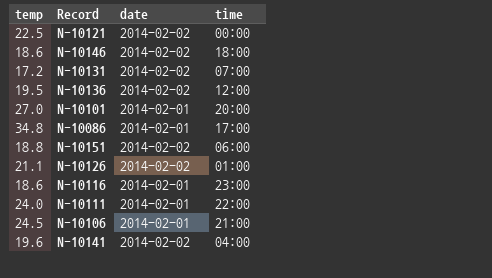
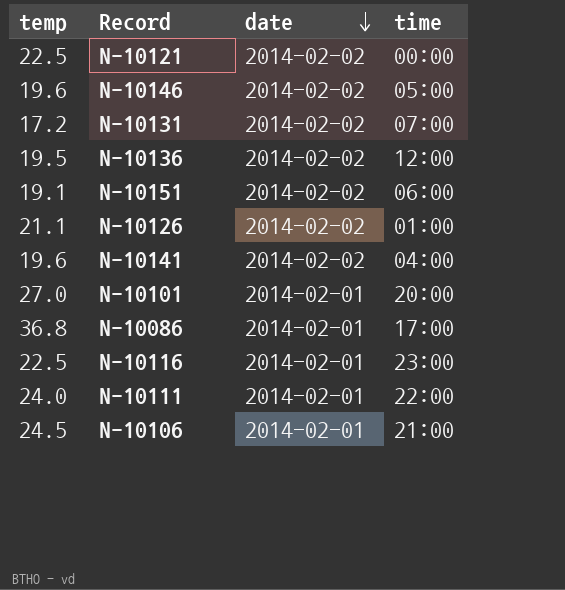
row order: none -> date descending
N-10146 | temp: 18.6 -> 19.6
N-10146 | time: 18:00 -> 05:00
N-10151 | temp: 18.8 -> 19.1
N-10086 | temp: 34.8 -> 36.8
N-10116 | temp: 18.6 -> 22.5

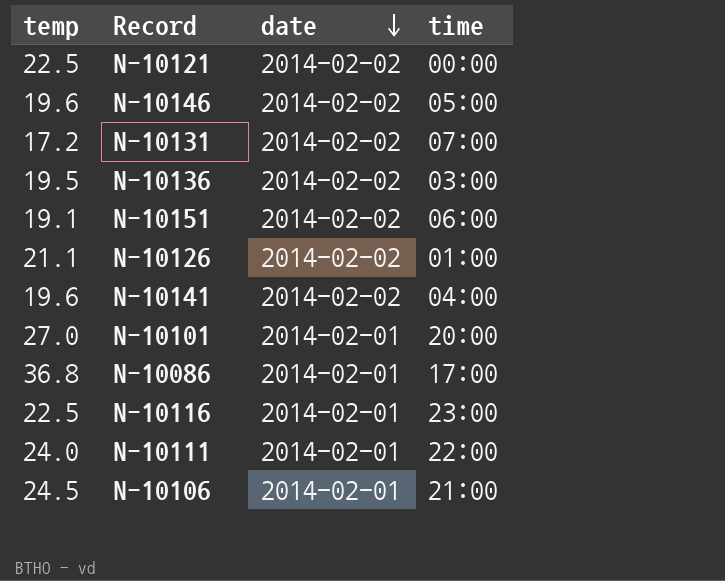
N-10136 | time: 12:00 -> 03:00

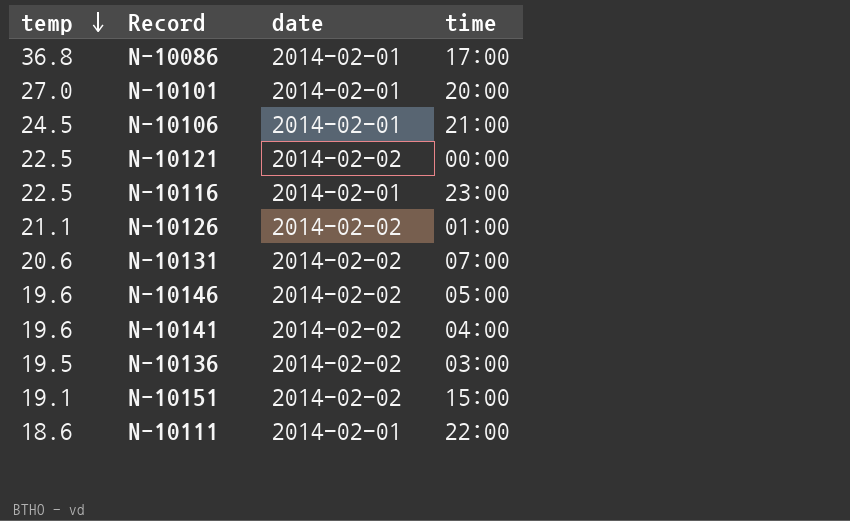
row order: date descending -> temp descending
N-10131 | temp: 17.2 -> 20.6
N-10151 | time: 06:00 -> 15:00
N-10111 | temp: 24.0 -> 18.6

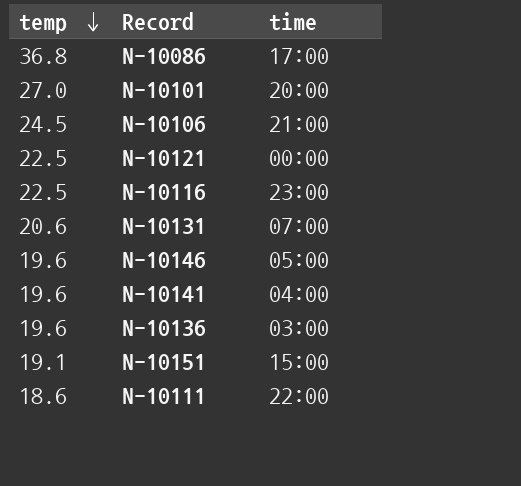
column date | position: 3 -> none
row N-10126: 21.1 | 2014-02-02 | 01:00 -> none
N-10136 | temp: 19.5 -> 19.6

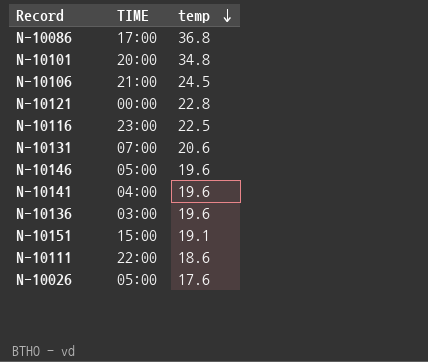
column name: time -> TIME
column temp | position: 1 -> 3
N-10101 | temp: 27.0 -> 34.8
N-10121 | temp: 22.5 -> 22.8
row N-10026: none -> 05:00 | 17.6

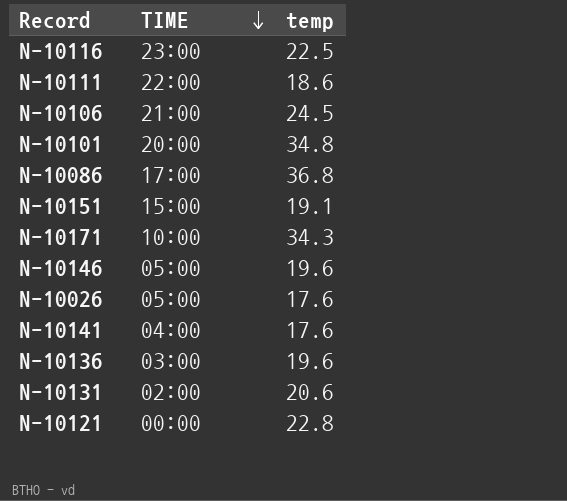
row order: temp descending -> TIME descending
row N-10171: none -> 10:00 | 34.3
N-10141 | temp: 19.6 -> 17.6
N-10131 | TIME: 07:00 -> 02:00

